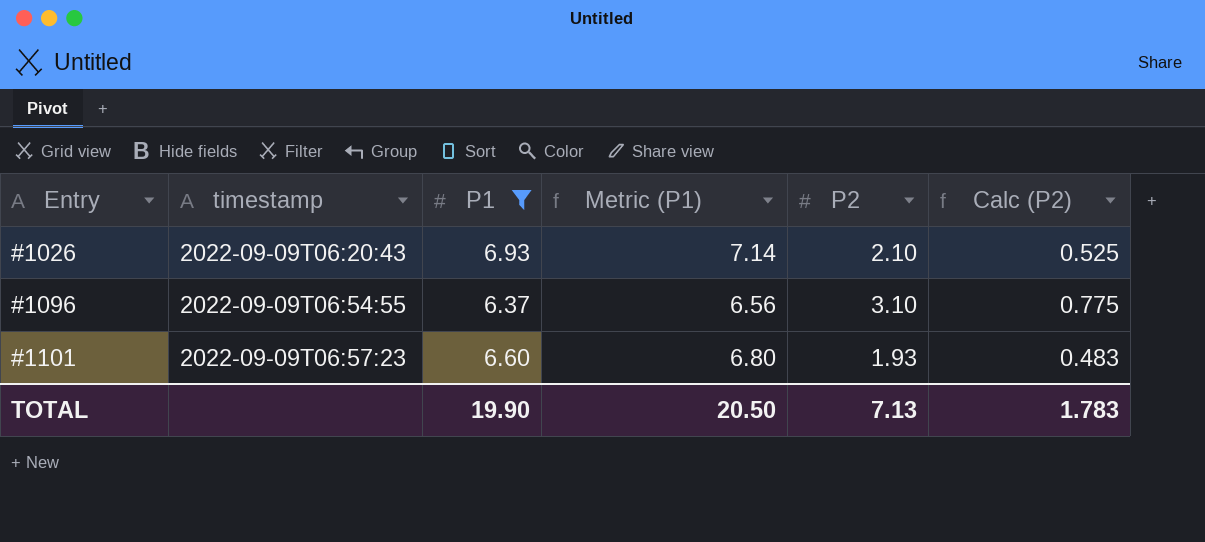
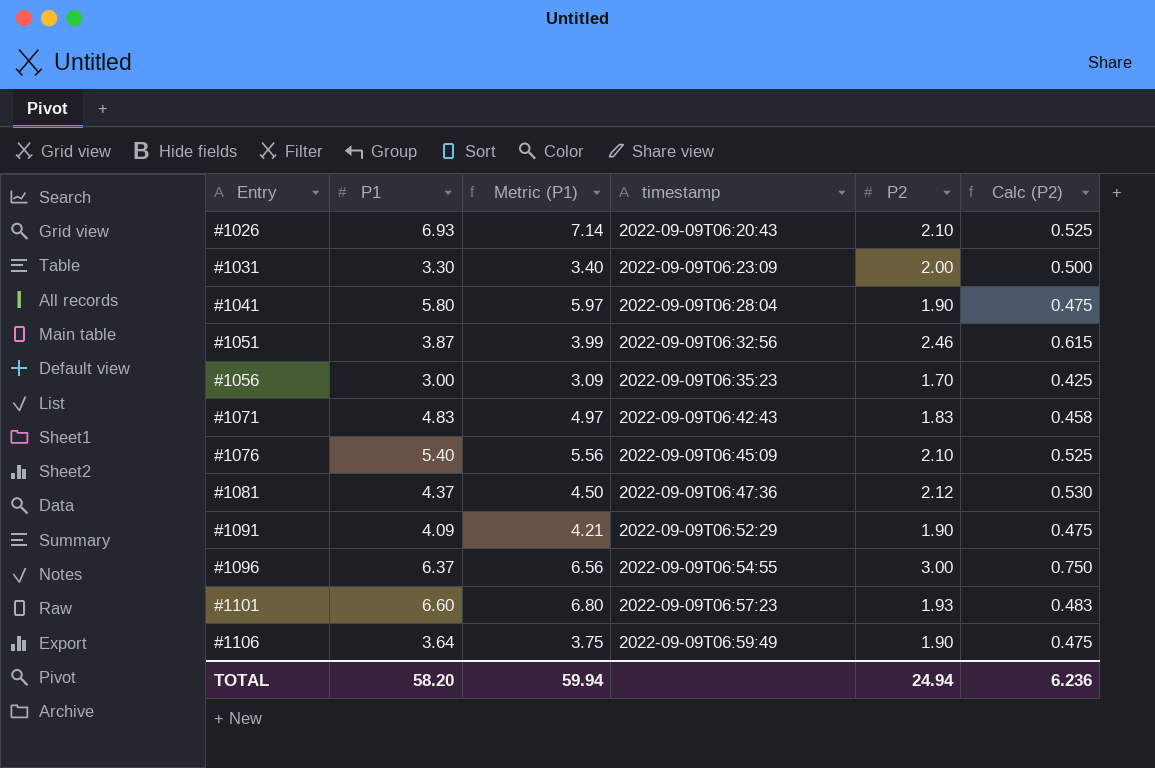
filter: P1 >= 6.37 -> none
column timestamp | position: 2 -> 4
#1096 | P2: 3.10 -> 3.00
#1096 | Calc (P2): 0.775 -> 0.750
TOTAL | P1: 19.90 -> 58.20
TOTAL | Metric (P1): 20.50 -> 59.94
TOTAL | P2: 7.13 -> 24.94
TOTAL | Calc (P2): 1.783 -> 6.236

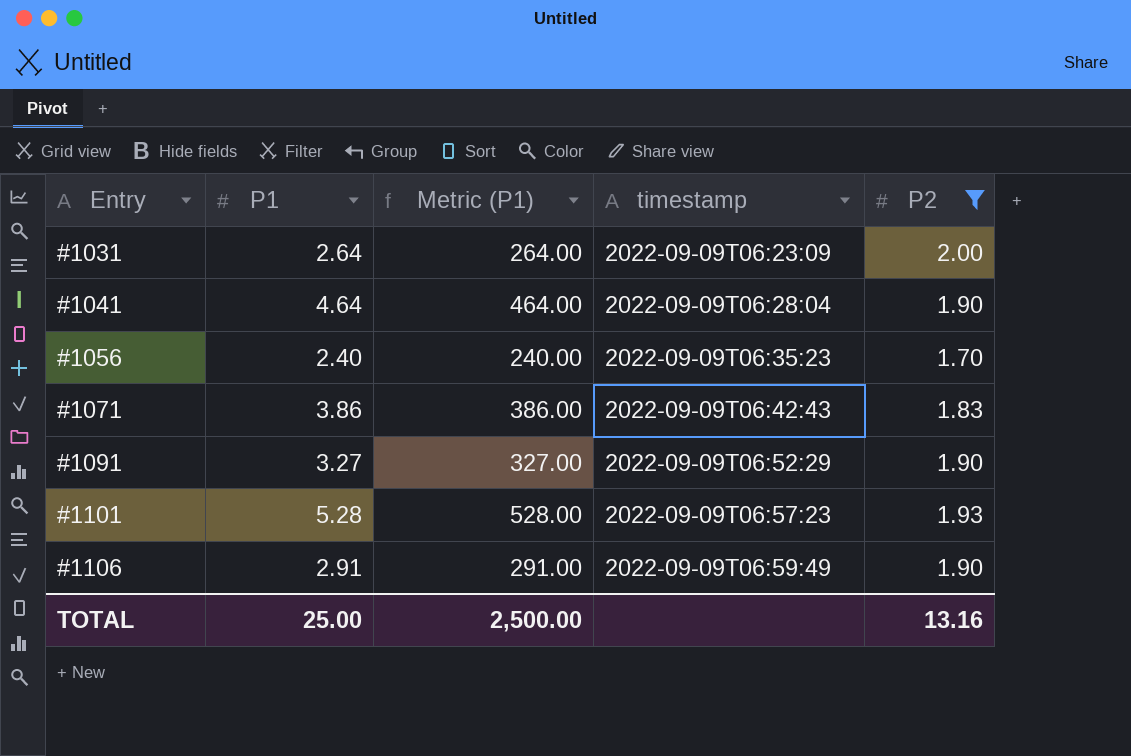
filter: none -> P2 <= 2.00
column Calc (P2) | formula: [P2] * 0.25 -> none
column Metric (P1) | formula: [P1] * 1.03 -> [P1] * 100
#1031 | P1: 3.30 -> 2.64
#1041 | P1: 5.80 -> 4.64
#1056 | P1: 3.00 -> 2.40
#1071 | P1: 4.83 -> 3.86
#1091 | P1: 4.09 -> 3.27
#1101 | P1: 6.60 -> 5.28
#1106 | P1: 3.64 -> 2.91
TOTAL | P1: 58.20 -> 25.00
TOTAL | Metric (P1): 59.94 -> 2,500.00
TOTAL | P2: 24.94 -> 13.16

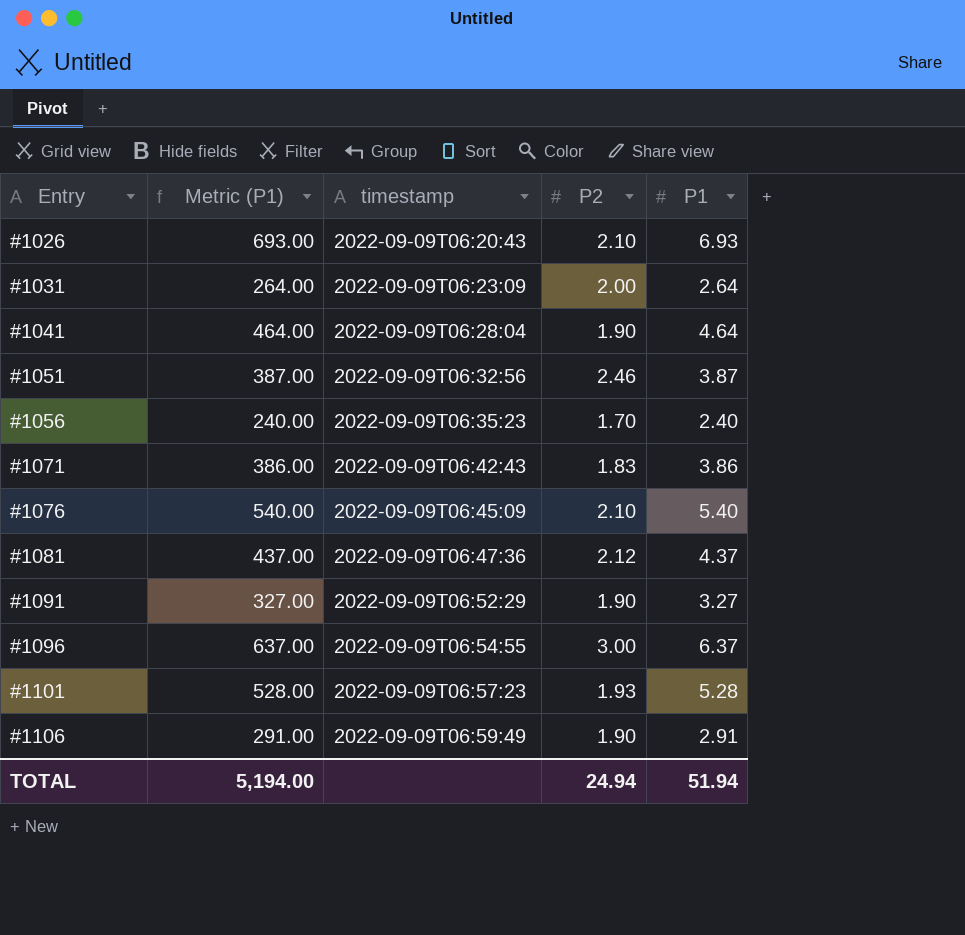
filter: P2 <= 2.00 -> none
column P1 | position: 2 -> 5
TOTAL | Metric (P1): 2,500.00 -> 5,194.00
TOTAL | P2: 13.16 -> 24.94
TOTAL | P1: 25.00 -> 51.94

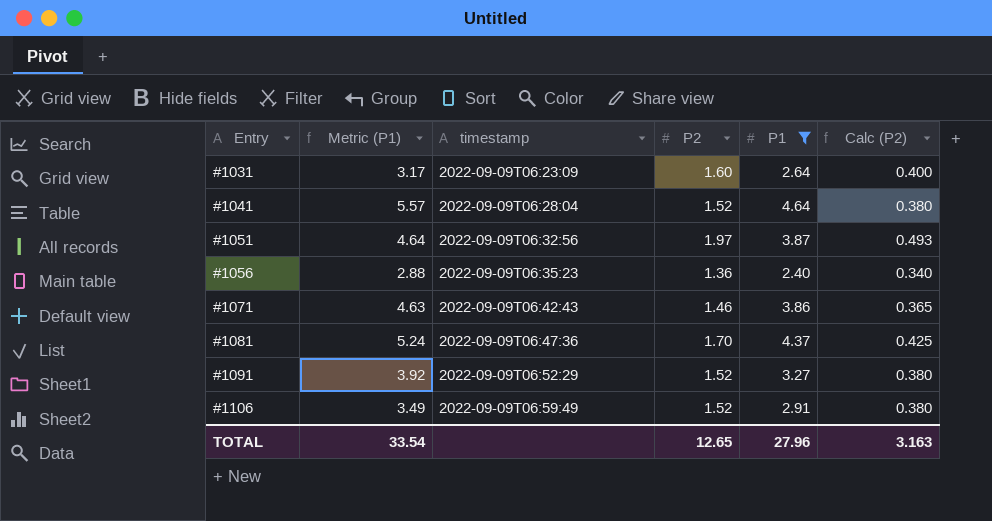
filter: none -> P1 <= 4.64
column Metric (P1) | formula: [P1] * 100 -> [P1] * 1.2
column Calc (P2) | formula: none -> [P2] * 0.25
#1031 | P2: 2.00 -> 1.60
#1041 | P2: 1.90 -> 1.52
#1051 | P2: 2.46 -> 1.97
#1056 | P2: 1.70 -> 1.36
#1071 | P2: 1.83 -> 1.46
#1081 | P2: 2.12 -> 1.70
#1091 | P2: 1.90 -> 1.52
#1106 | P2: 1.90 -> 1.52
TOTAL | Metric (P1): 5,194.00 -> 33.54
TOTAL | P2: 24.94 -> 12.65
TOTAL | P1: 51.94 -> 27.96

